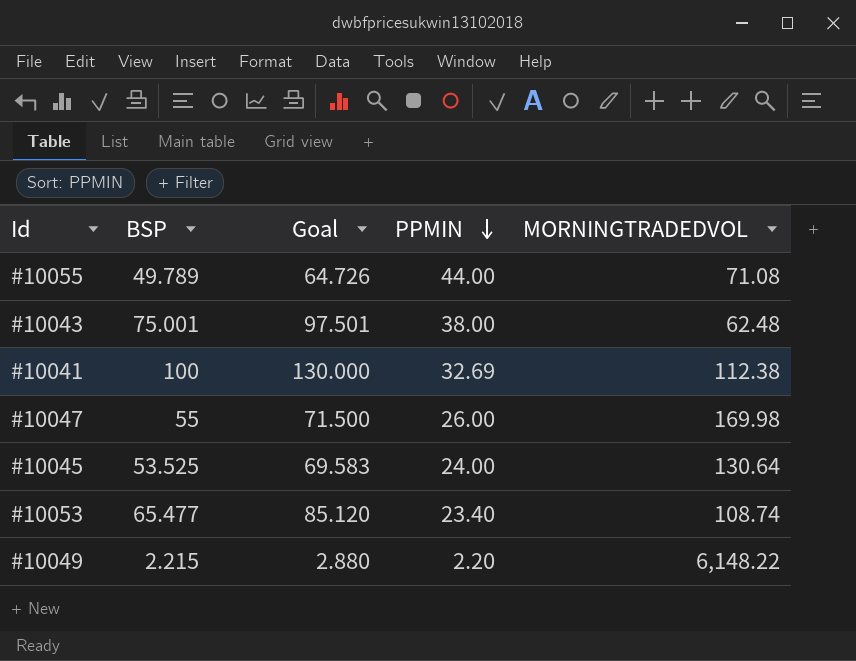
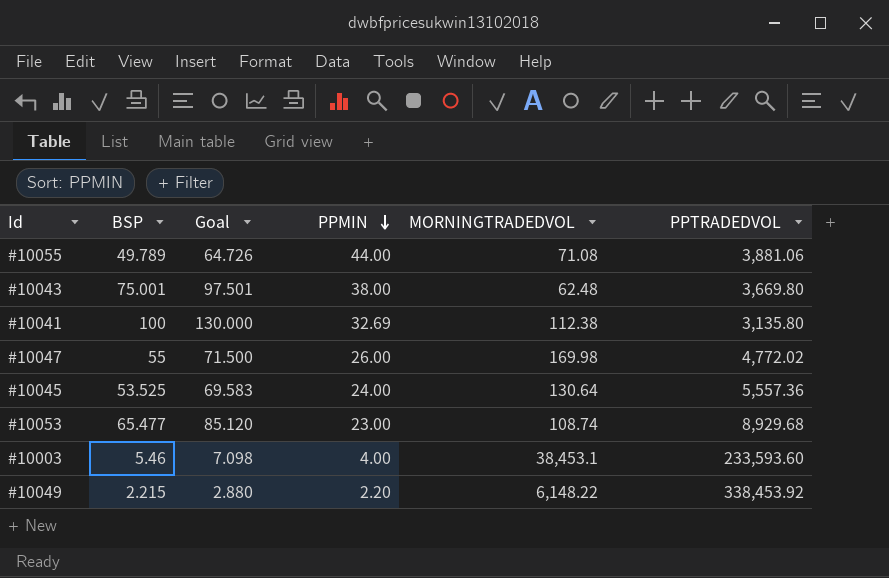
column PPTRADEDVOL | position: none -> 6
#10053 | PPMIN: 23.40 -> 23.00
row #10003: none -> 5.46 | 7.098 | 4.00 | 38,453.1 | 233,593.60

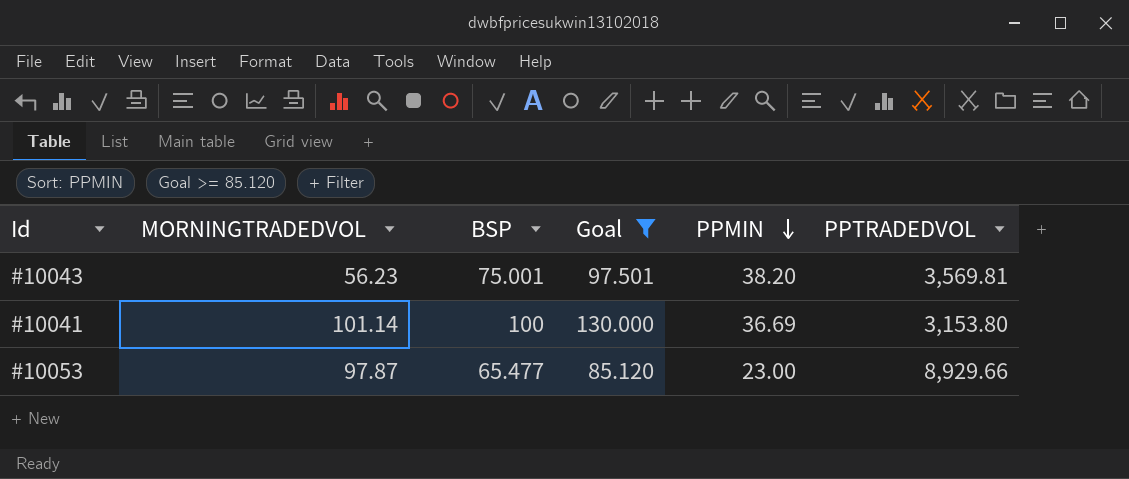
filter: none -> Goal >= 85.120
column MORNINGTRADEDVOL | position: 5 -> 2
#10043 | MORNINGTRADEDVOL: 62.48 -> 56.23
#10043 | PPMIN: 38.00 -> 38.20
#10043 | PPTRADEDVOL: 3,669.80 -> 3,569.81
#10041 | MORNINGTRADEDVOL: 112.38 -> 101.14
#10041 | PPMIN: 32.69 -> 36.69
#10041 | PPTRADEDVOL: 3,135.80 -> 3,153.80
#10053 | MORNINGTRADEDVOL: 108.74 -> 97.87
#10053 | PPTRADEDVOL: 8,929.68 -> 8,929.66

